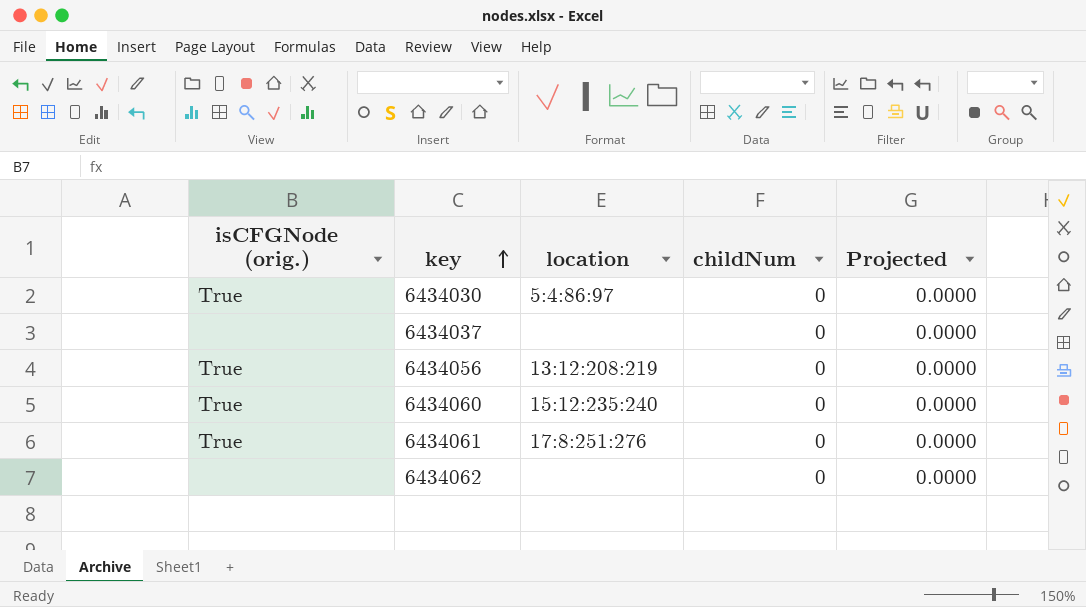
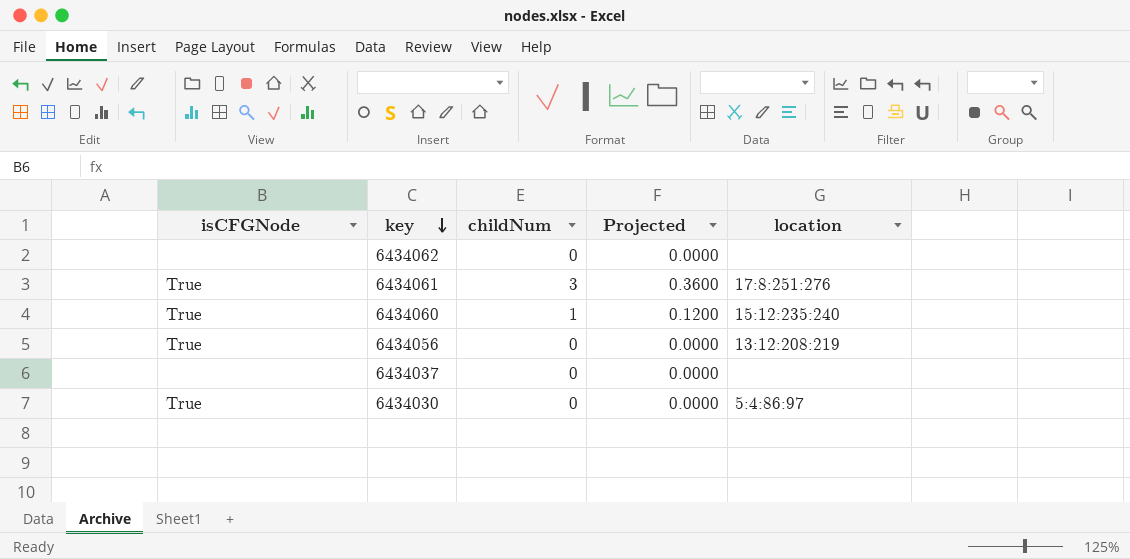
row order: key ascending -> key descending
column name: isCFGNode (orig.) -> isCFGNode
column location | position: 3 -> 5
6434061 | childNum: 0 -> 3
6434061 | Projected: 0.0000 -> 0.3600
6434060 | childNum: 0 -> 1
6434060 | Projected: 0.0000 -> 0.1200

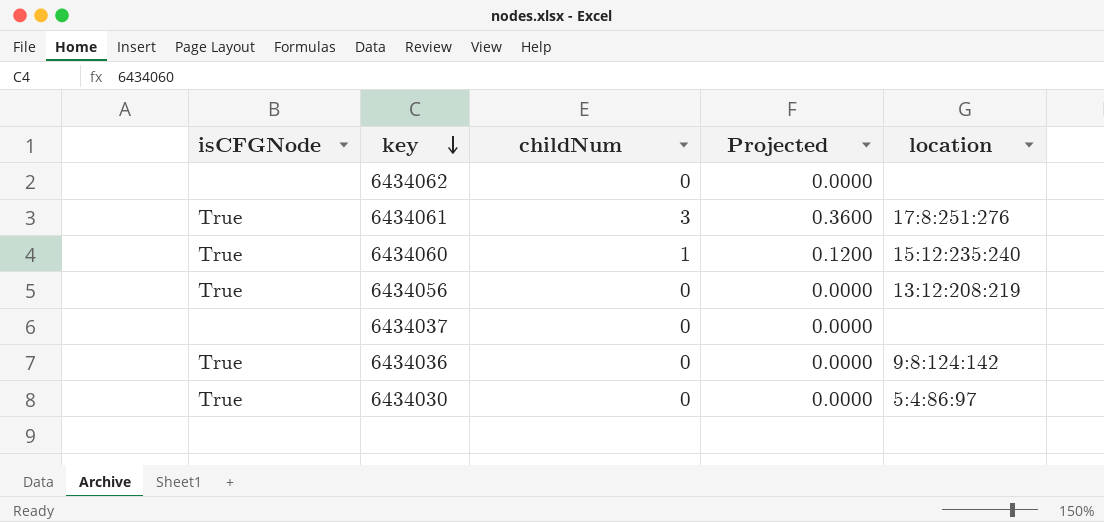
row 6434036: none -> True | 0 | 0.0000 | 9:8:124:142

